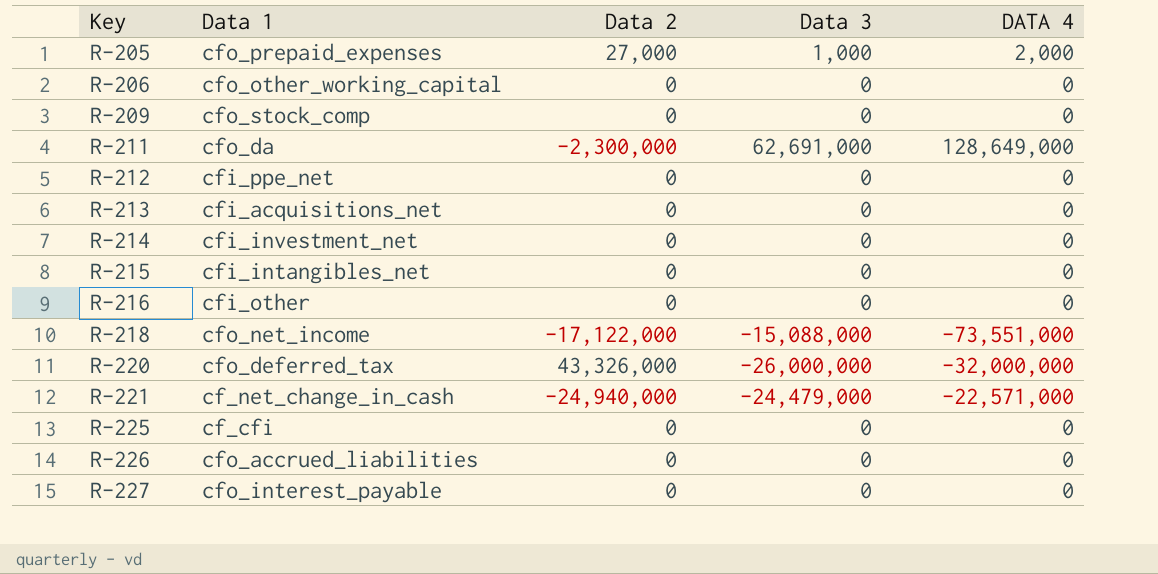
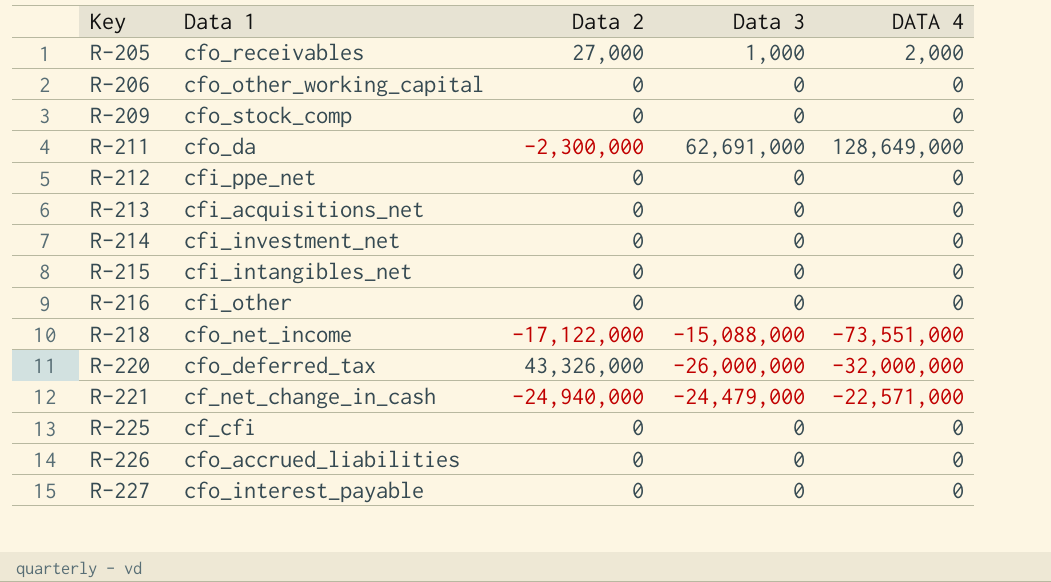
R-205 | Data 1: cfo_prepaid_expenses -> cfo_receivables

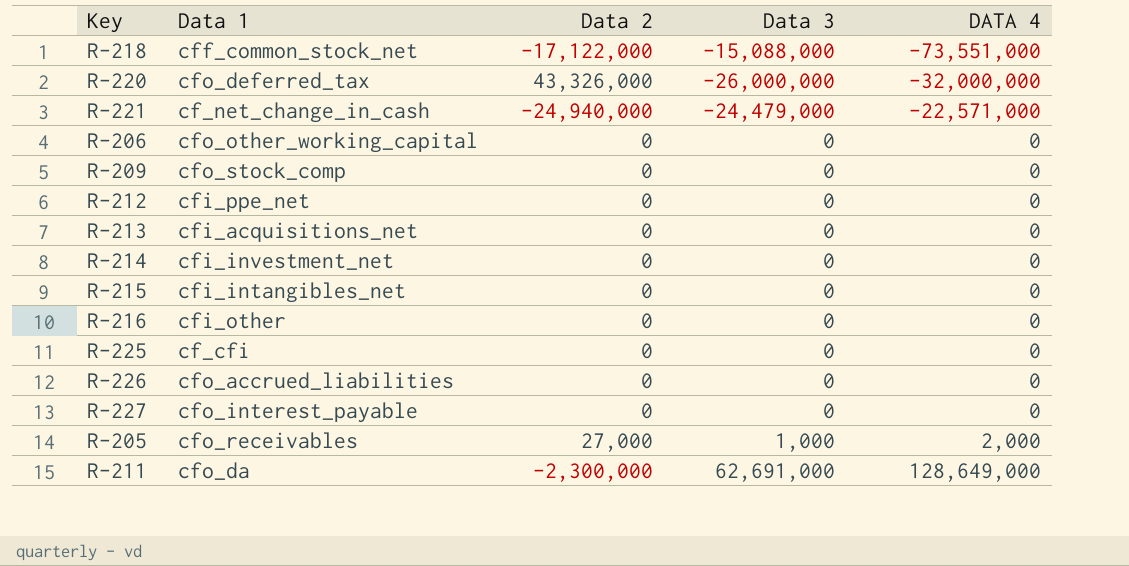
row order: Key ascending -> DATA 4 ascending
R-218 | Data 1: cfo_net_income -> cff_common_stock_net

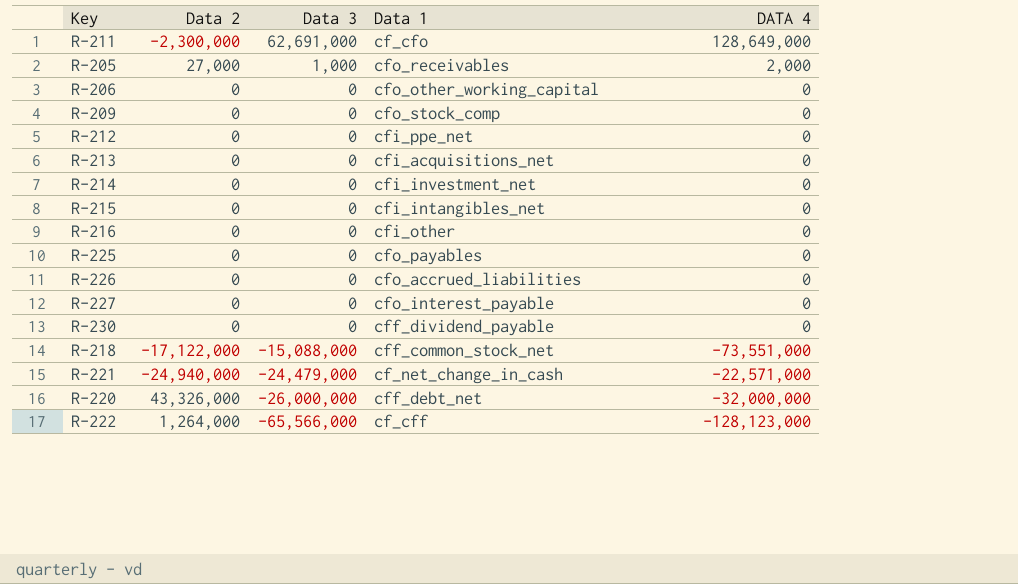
row order: DATA 4 ascending -> Data 3 descending
column Data 1 | position: 2 -> 4
R-211 | Data 1: cfo_da -> cf_cfo
R-225 | Data 1: cf_cfi -> cfo_payables
row R-230: none -> 0 | 0 | cff_dividend_payable | 0
R-220 | Data 1: cfo_deferred_tax -> cff_debt_net
row R-222: none -> 1,264,000 | -65,566,000 | cf_cff | -128,123,000

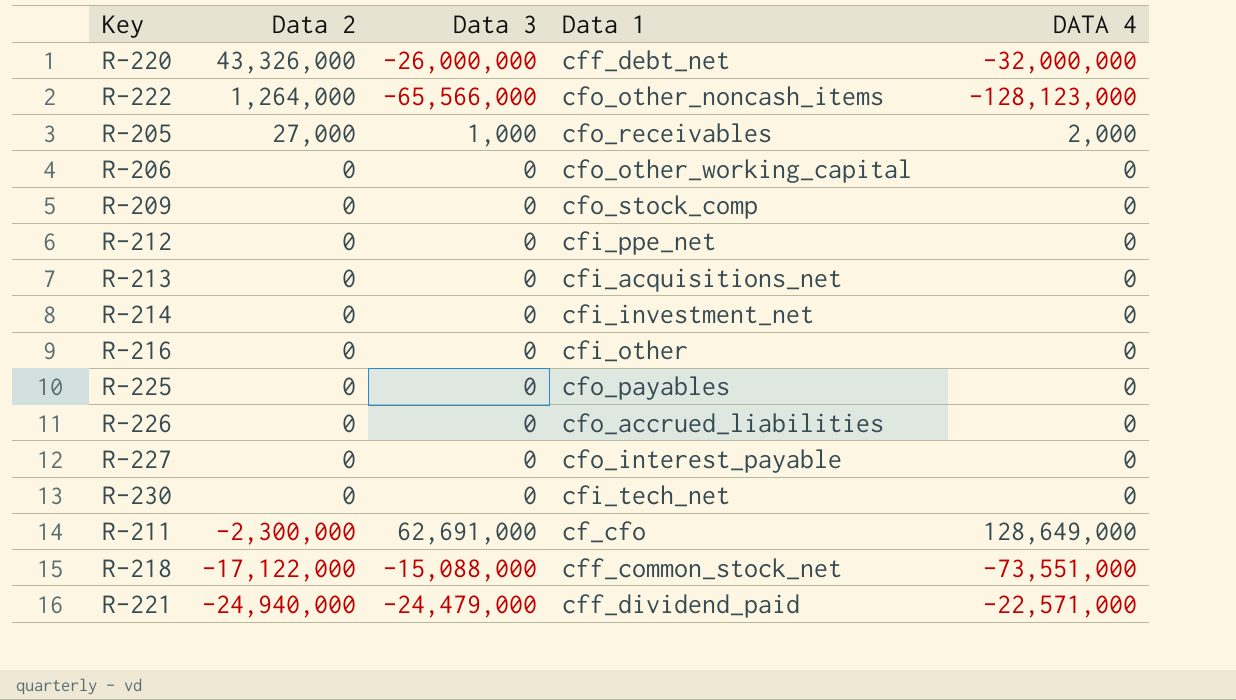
row order: Data 3 descending -> Data 2 descending
row R-215: 0 | 0 | cfi_intangibles_net | 0 -> none
R-222 | Data 1: cf_cff -> cfo_other_noncash_items
R-230 | Data 1: cff_dividend_payable -> cfi_tech_net
R-221 | Data 1: cf_net_change_in_cash -> cff_dividend_paid

